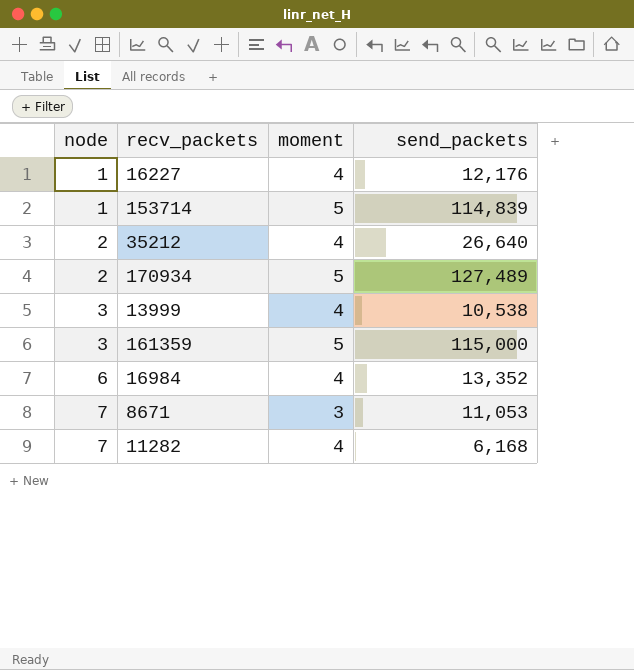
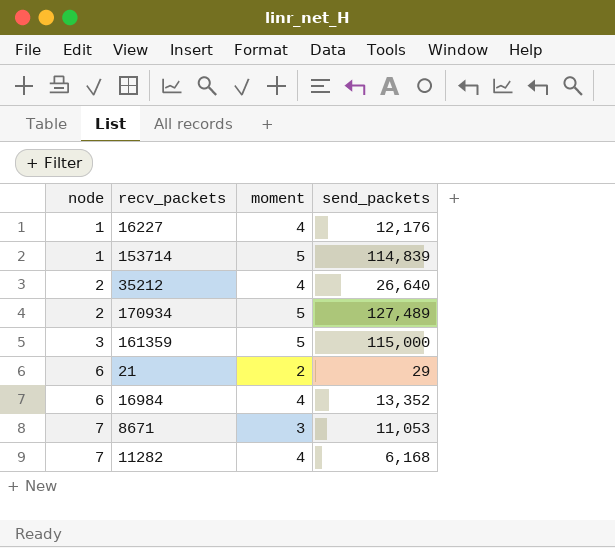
row 13999: 3 | 4 | 10,538 -> none
row 21: none -> 6 | 2 | 29

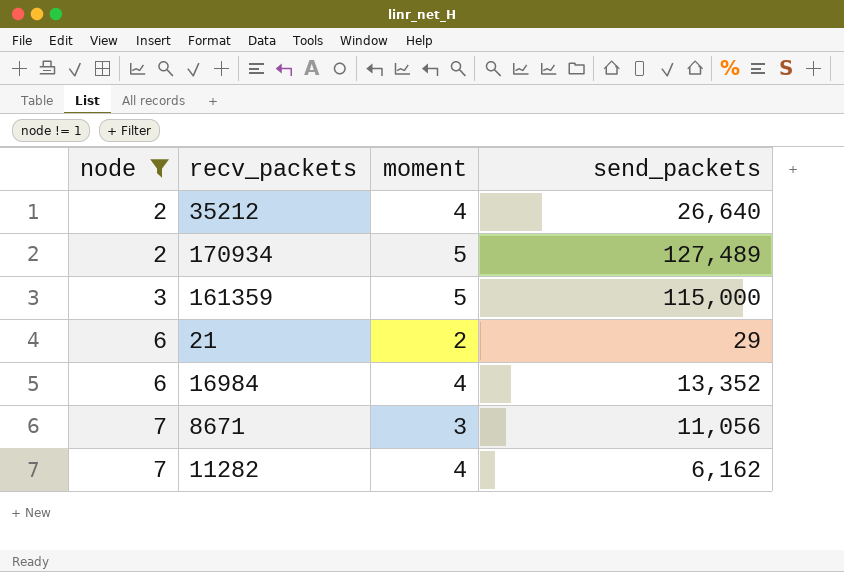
filter: none -> node != 1
8671 | send_packets: 11,053 -> 11,056
11282 | send_packets: 6,168 -> 6,162

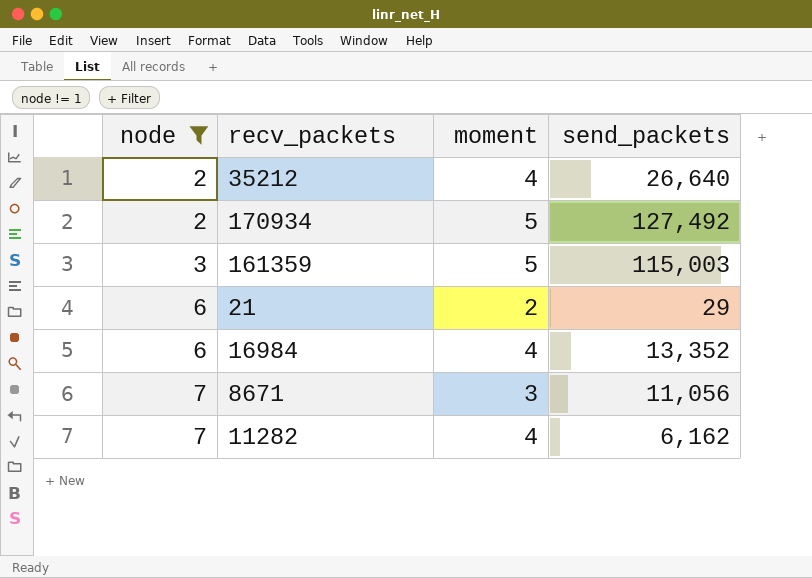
170934 | send_packets: 127,489 -> 127,492
161359 | send_packets: 115,000 -> 115,003

